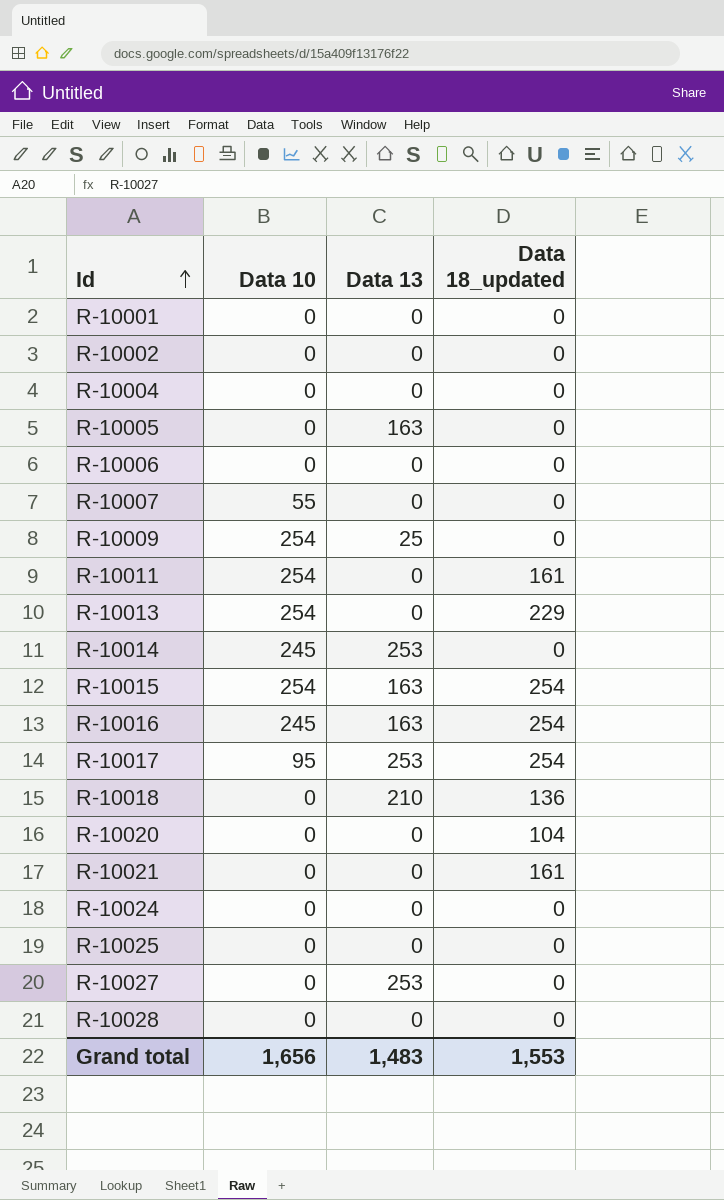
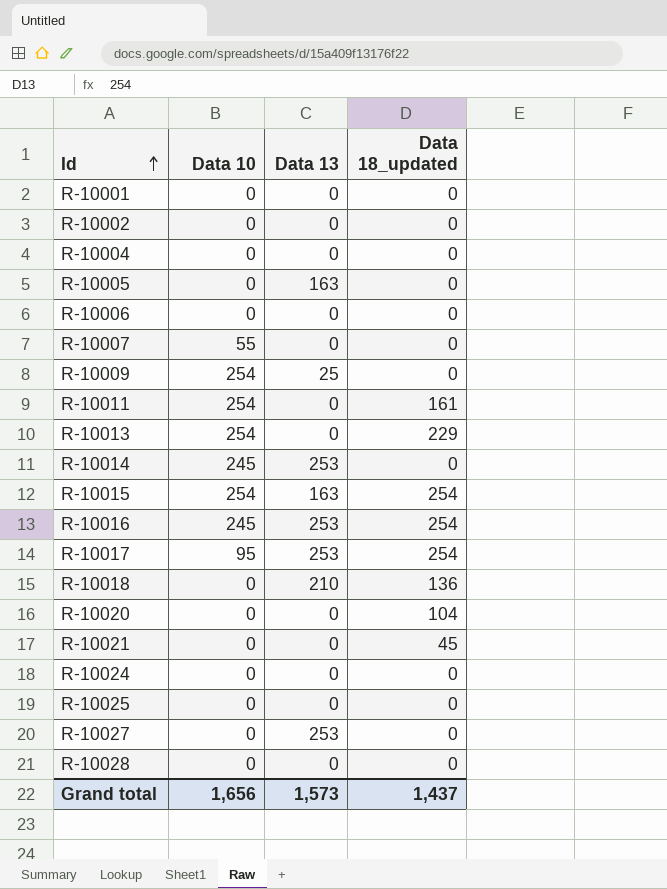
R-10016 | Data 13: 163 -> 253
R-10021 | Data 18_updated: 161 -> 45
Grand total | Data 13: 1,483 -> 1,573
Grand total | Data 18_updated: 1,553 -> 1,437

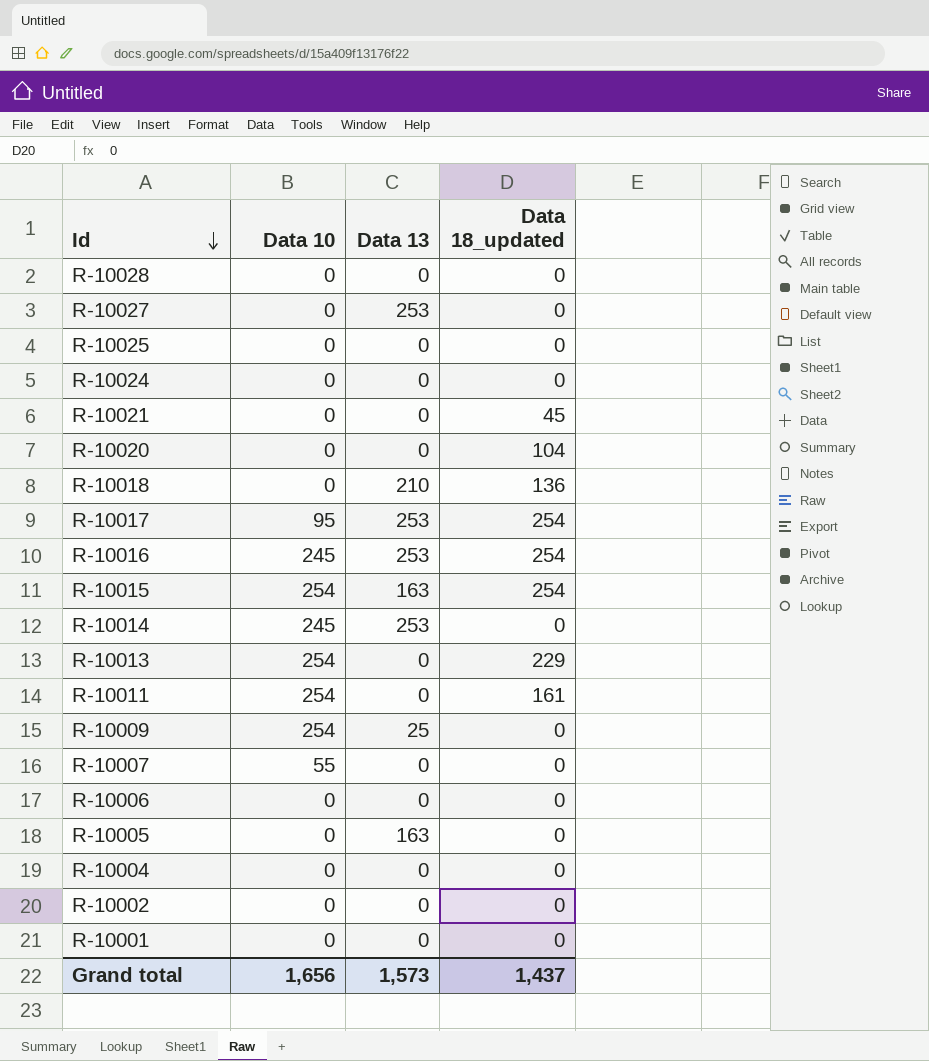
row order: Id ascending -> Id descending

